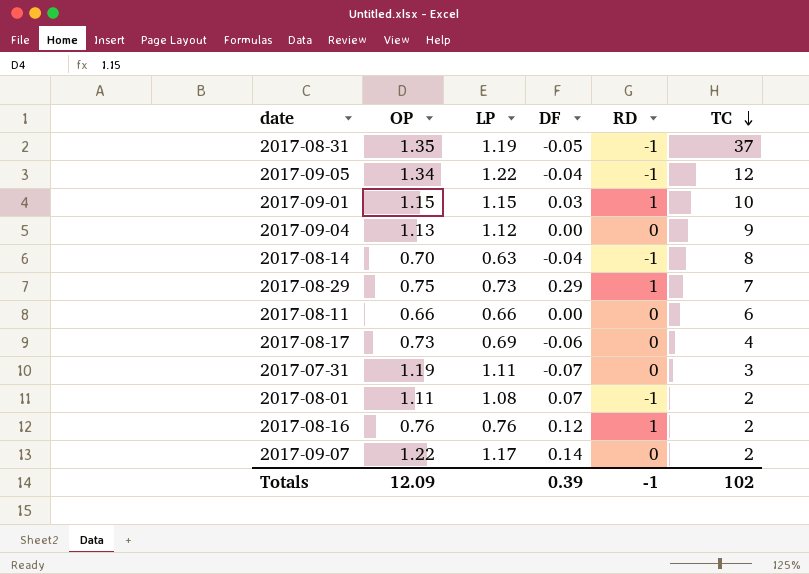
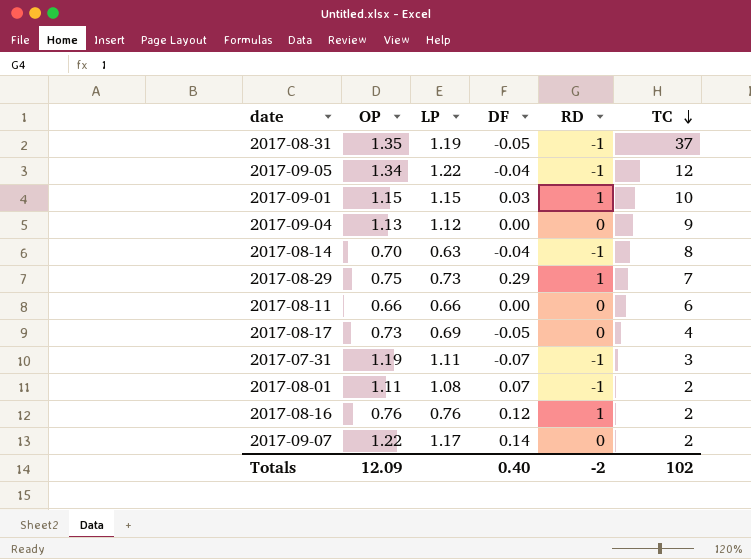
2017-08-17 | DF: -0.06 -> -0.05
2017-07-31 | RD: 0 -> -1
Totals | DF: 0.39 -> 0.40
Totals | RD: -1 -> -2

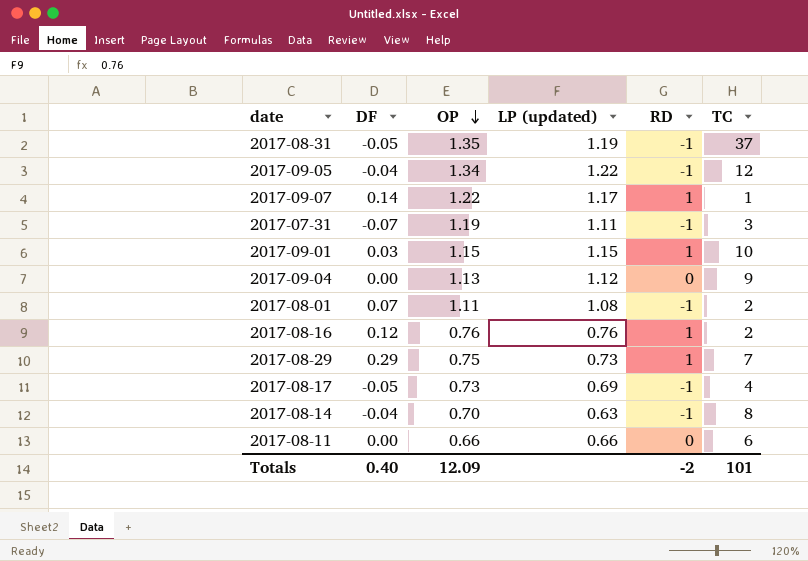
row order: TC descending -> OP descending
column DF | position: 4 -> 2
column name: LP -> LP (updated)
2017-09-07 | RD: 0 -> 1
2017-09-07 | TC: 2 -> 1
2017-08-17 | RD: 0 -> -1
Totals | TC: 102 -> 101

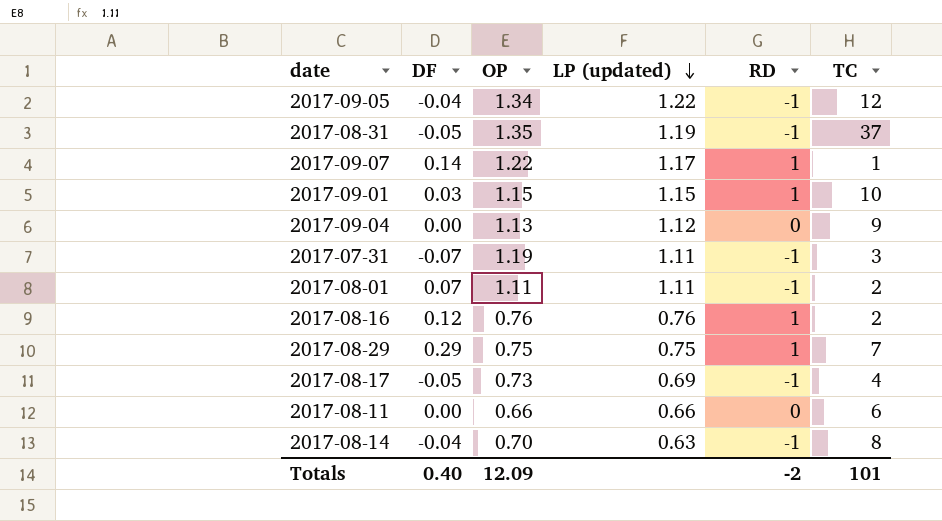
row order: OP descending -> LP (updated) descending
2017-08-01 | LP (updated): 1.08 -> 1.11
2017-08-29 | LP (updated): 0.73 -> 0.75

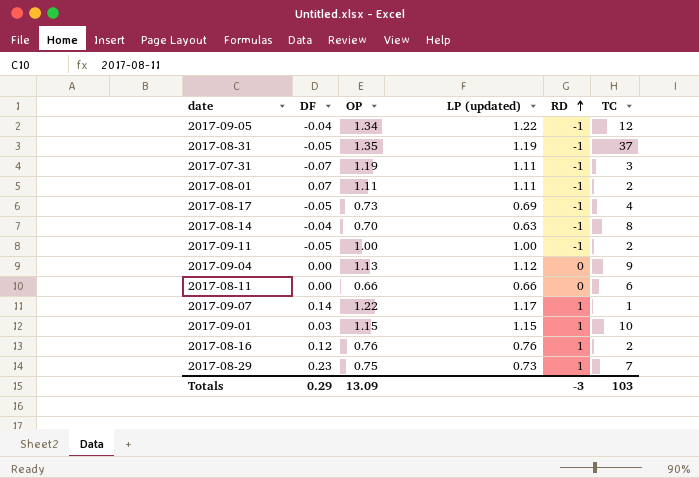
row order: LP (updated) descending -> RD ascending
row 2017-09-11: none -> -0.05 | 1.00 | 1.00 | -1 | 2
2017-08-29 | DF: 0.29 -> 0.23
2017-08-29 | LP (updated): 0.75 -> 0.73
Totals | DF: 0.40 -> 0.29
Totals | OP: 12.09 -> 13.09
Totals | RD: -2 -> -3
Totals | TC: 101 -> 103

